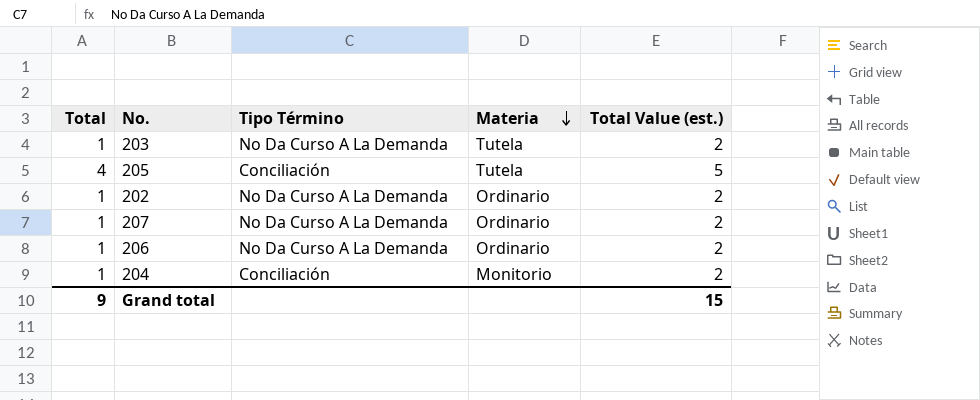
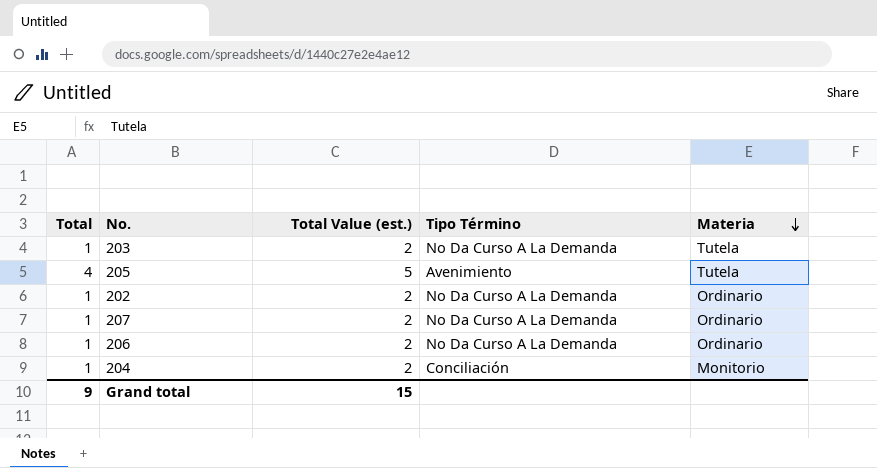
column Total Value (est.) | position: 5 -> 3
205 | Tipo Término: Conciliación -> Avenimiento

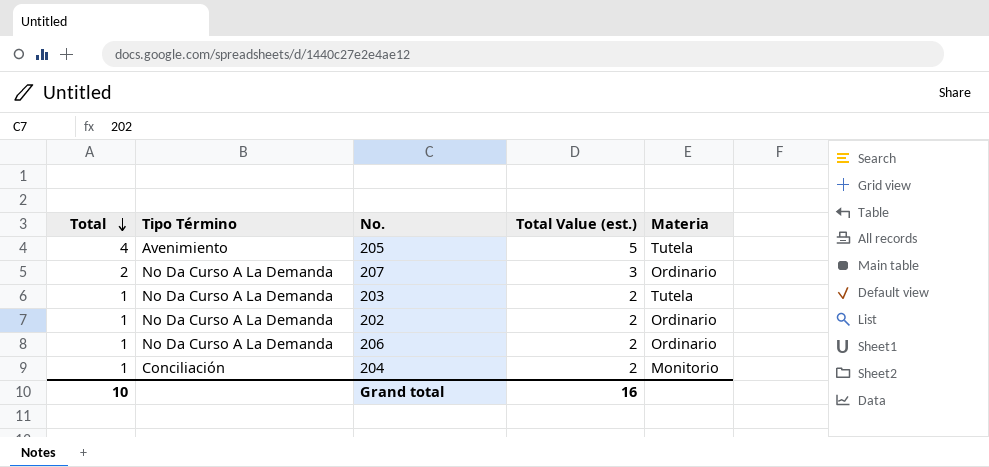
row order: Materia descending -> Total descending
column Tipo Término | position: 4 -> 2
207 | Total: 1 -> 2
207 | Total Value (est.): 2 -> 3
Grand total | Total: 9 -> 10
Grand total | Total Value (est.): 15 -> 16

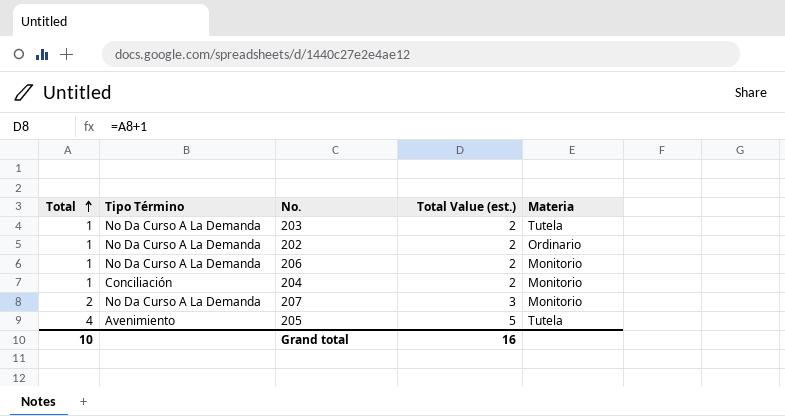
row order: Total descending -> Total ascending
206 | Materia: Ordinario -> Monitorio
207 | Materia: Ordinario -> Monitorio

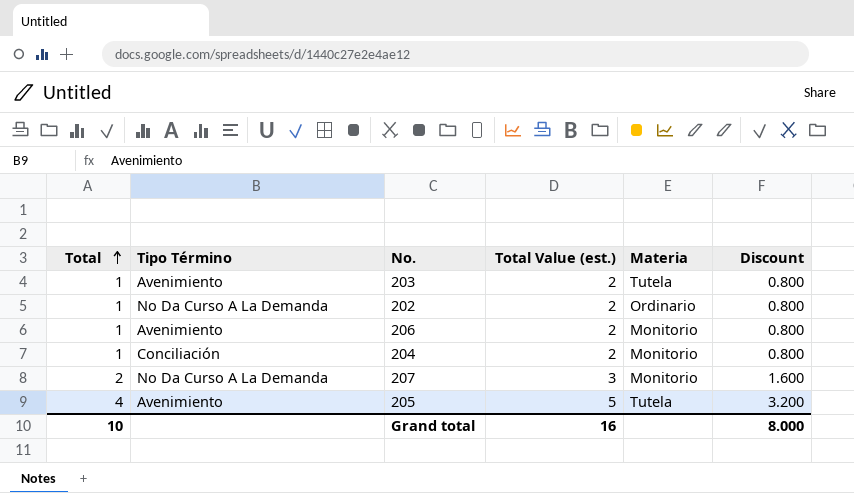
column Discount | formula: none -> [Total] * 0.8
203 | Tipo Término: No Da Curso A La Demanda -> Avenimiento
206 | Tipo Término: No Da Curso A La Demanda -> Avenimiento

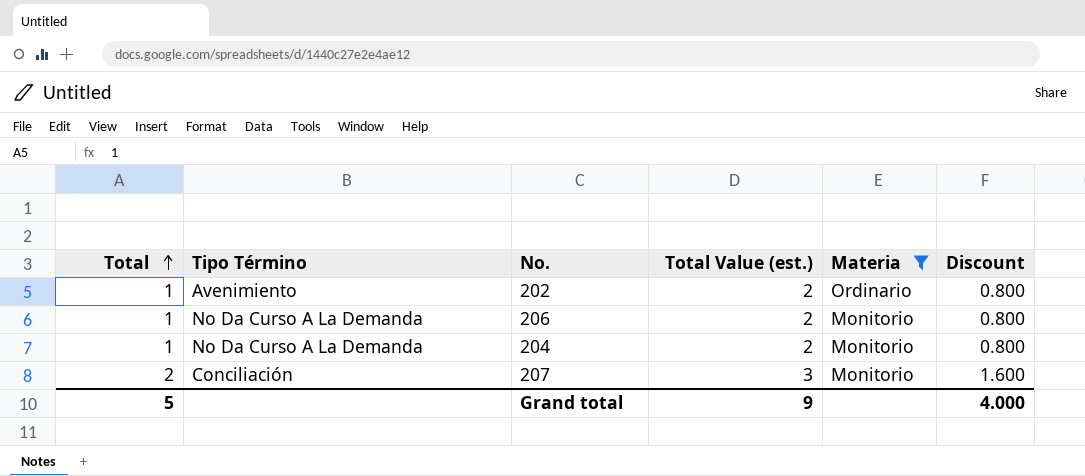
filter: none -> Materia != Tutela
202 | Tipo Término: No Da Curso A La Demanda -> Avenimiento
206 | Tipo Término: Avenimiento -> No Da Curso A La Demanda
204 | Tipo Término: Conciliación -> No Da Curso A La Demanda
207 | Tipo Término: No Da Curso A La Demanda -> Conciliación
Grand total | Total: 10 -> 5
Grand total | Total Value (est.): 16 -> 9
Grand total | Discount: 8.000 -> 4.000

